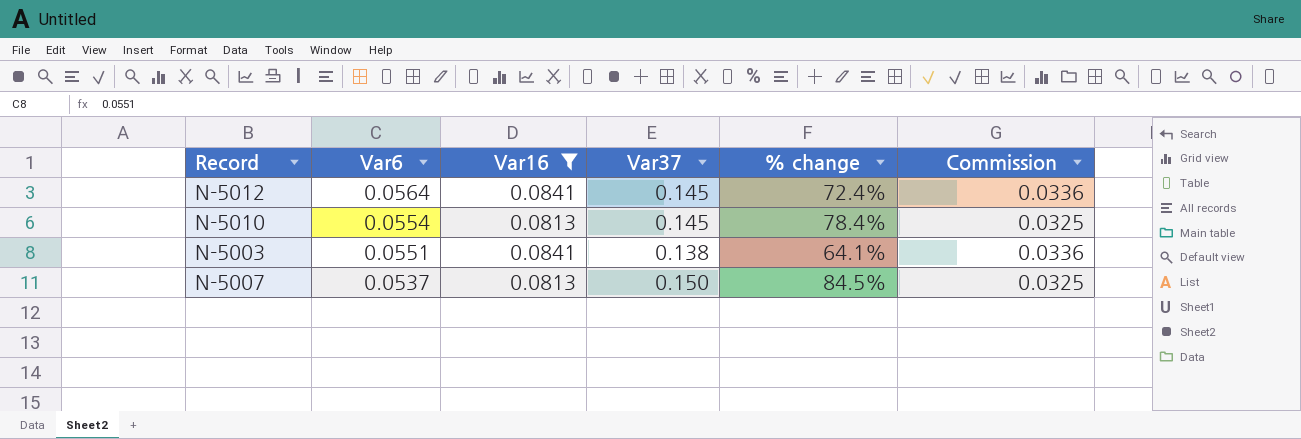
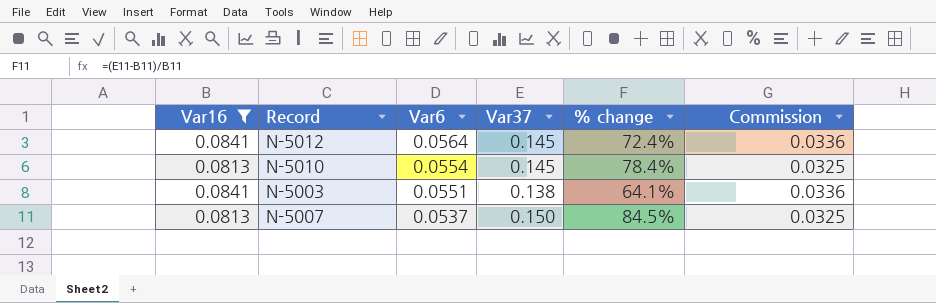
column Var16 | position: 3 -> 1

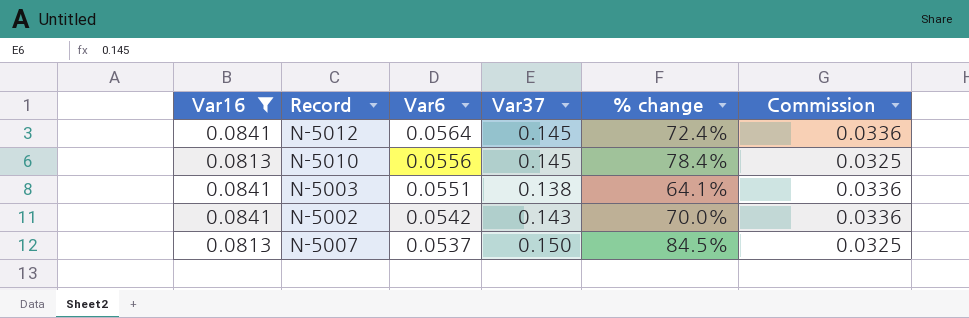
N-5010 | Var6: 0.0554 -> 0.0556
row N-5002: none -> 0.0841 | 0.0542 | 0.143 | 70.0% | 0.0336

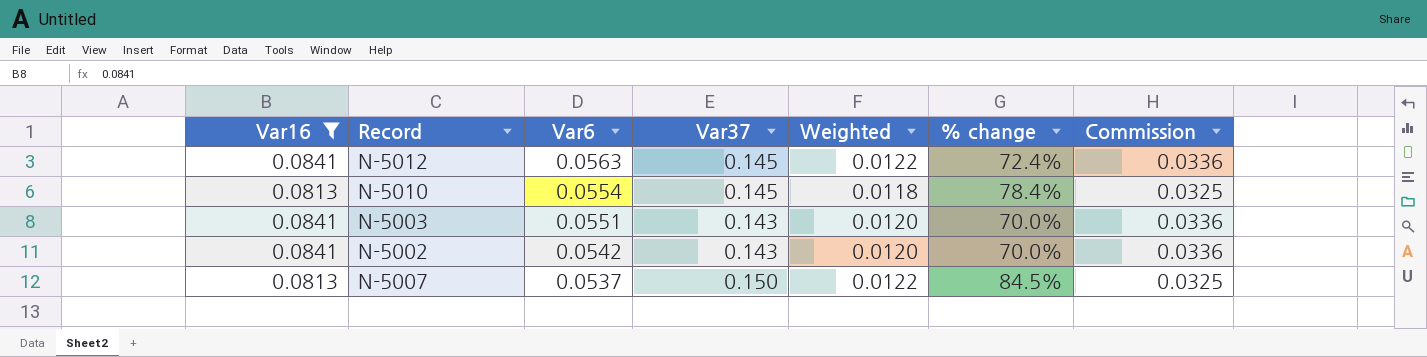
column Weighted | formula: none -> [Var16] * [Var37]
N-5012 | Var6: 0.0564 -> 0.0563
N-5010 | Var6: 0.0556 -> 0.0554
N-5003 | Var37: 0.138 -> 0.143
N-5003 | % change: 64.1% -> 70.0%

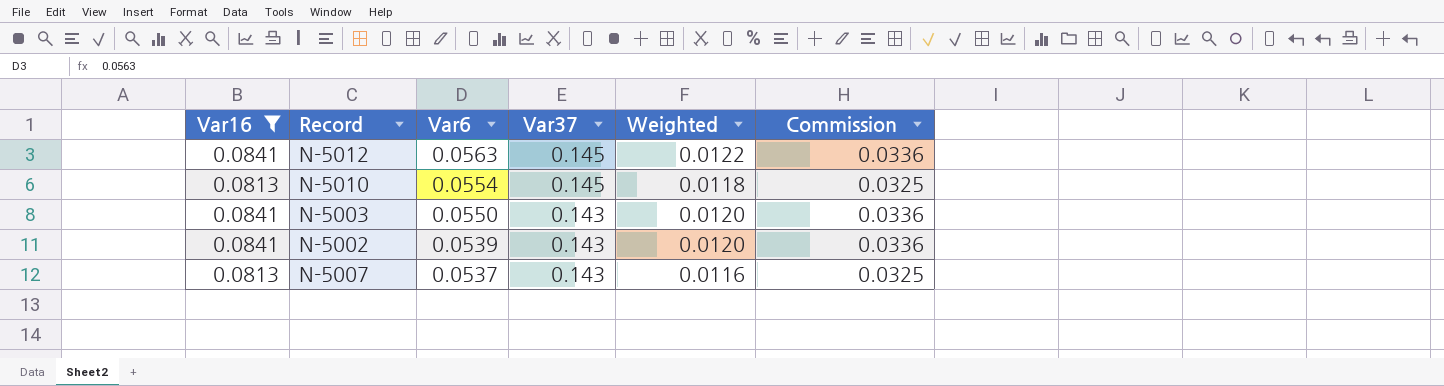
column % change | formula: ([Var37] - [Var16]) / [Var16] -> none
N-5003 | Var6: 0.0551 -> 0.0550
N-5002 | Var6: 0.0542 -> 0.0539
N-5007 | Var37: 0.150 -> 0.143
N-5007 | Weighted: 0.0122 -> 0.0116

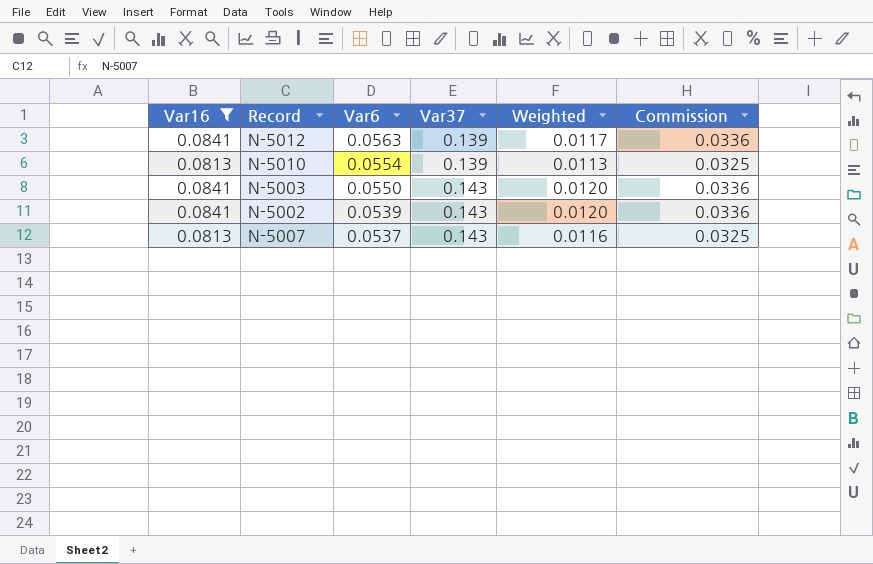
N-5012 | Var37: 0.145 -> 0.139
N-5012 | Weighted: 0.0122 -> 0.0117
N-5010 | Var37: 0.145 -> 0.139
N-5010 | Weighted: 0.0118 -> 0.0113

